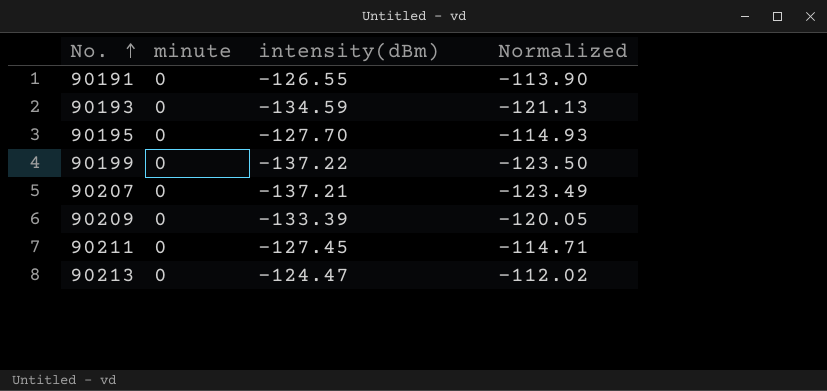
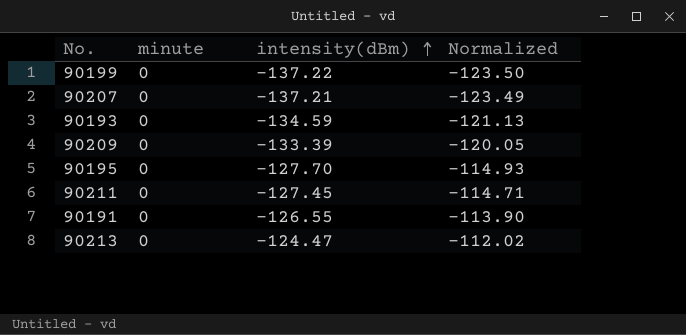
row order: No. ascending -> intensity(dBm) ascending

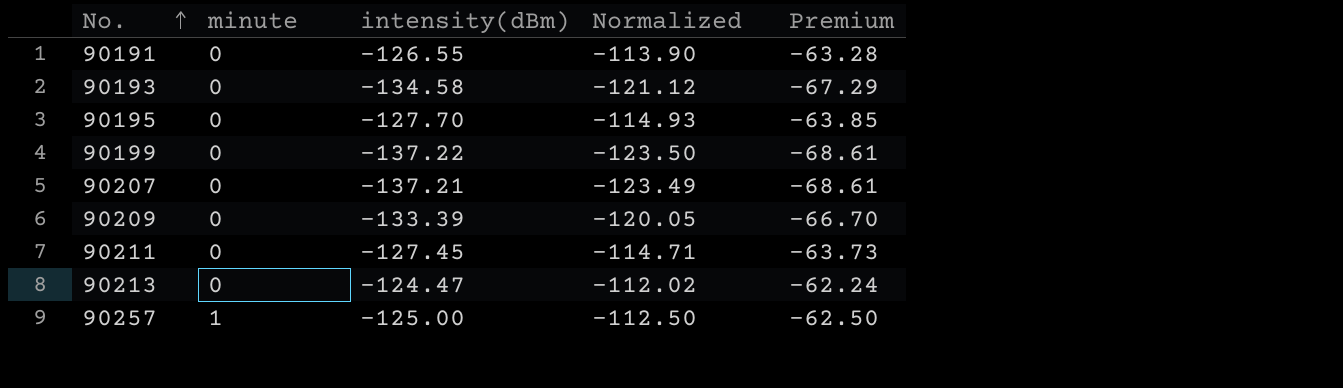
row order: intensity(dBm) ascending -> No. ascending
column Premium | formula: none -> [intensity(dBm)] * 0.5
90193 | intensity(dBm): -134.59 -> -134.58
90193 | Normalized: -121.13 -> -121.12
row 90257: none -> 1 | -125.00 | -112.50 | -62.50

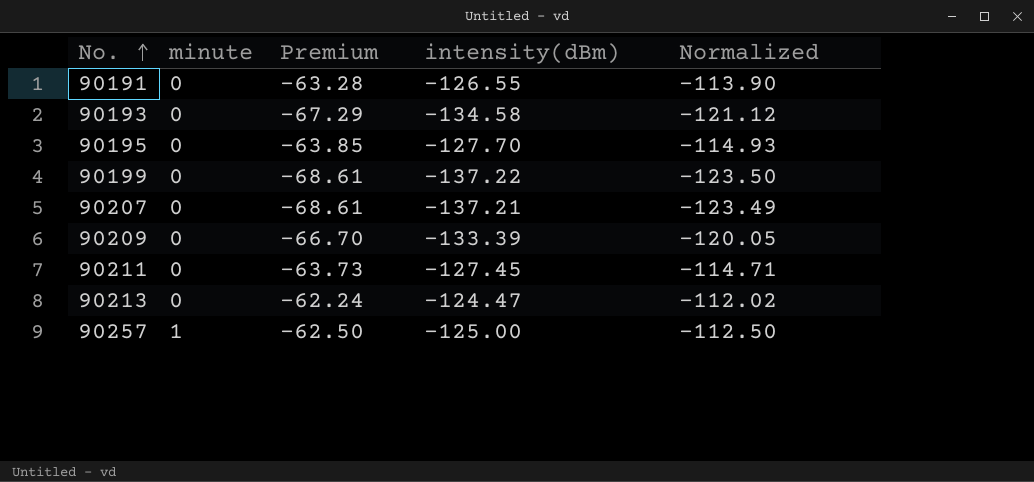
column Premium | position: 5 -> 3

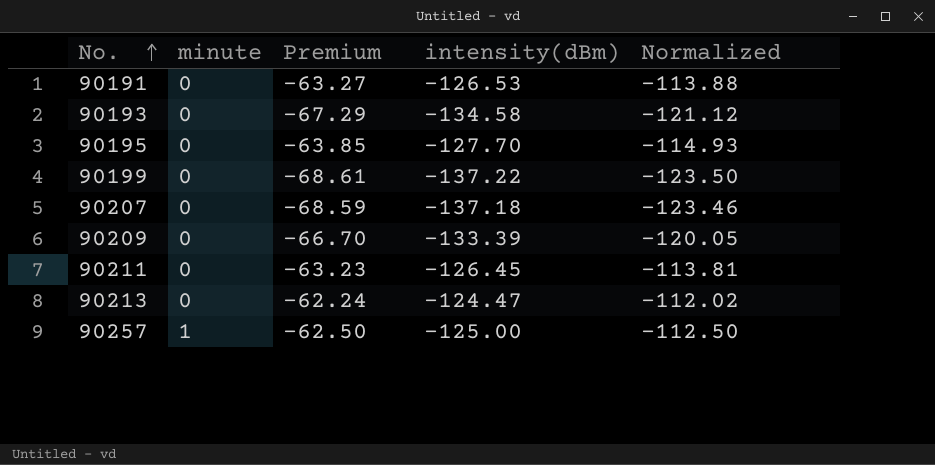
90191 | Premium: -63.28 -> -63.27
90191 | intensity(dBm): -126.55 -> -126.53
90191 | Normalized: -113.90 -> -113.88
90207 | Premium: -68.61 -> -68.59
90207 | intensity(dBm): -137.21 -> -137.18
90207 | Normalized: -123.49 -> -123.46
90211 | Premium: -63.73 -> -63.23
90211 | intensity(dBm): -127.45 -> -126.45
90211 | Normalized: -114.71 -> -113.81

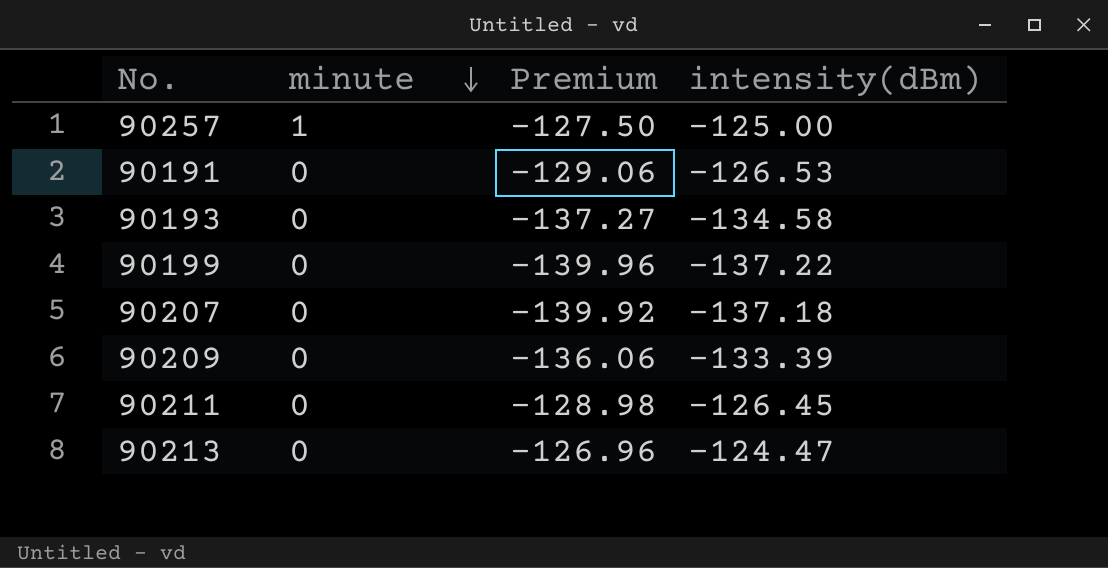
row order: No. ascending -> minute descending
column Normalized | formula: [intensity(dBm)] * 0.9 -> none
column Premium | formula: [intensity(dBm)] * 0.5 -> [intensity(dBm)] * 1.02
row 90195: 0 | -63.85 | -127.70 | -114.93 -> none

